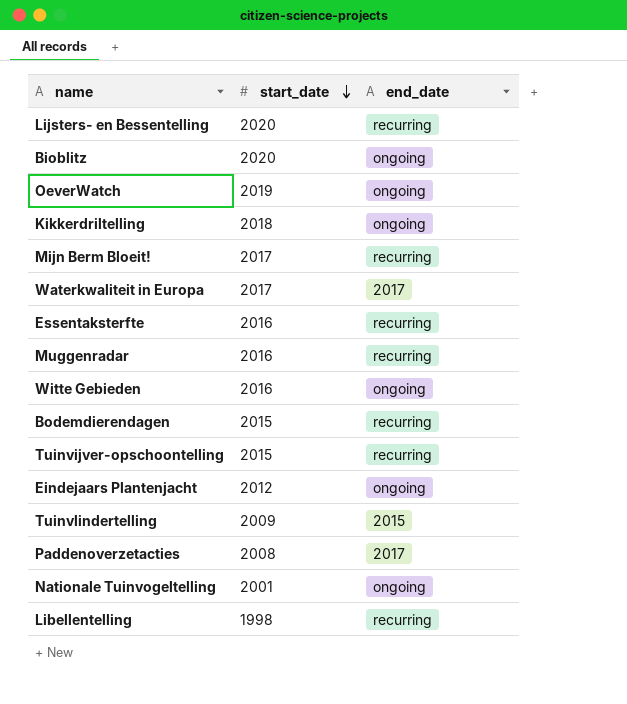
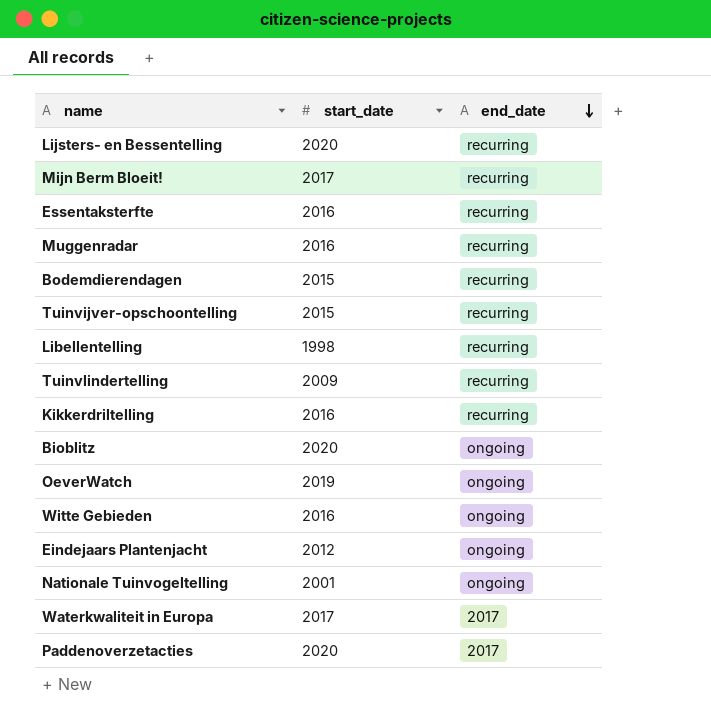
row order: start_date descending -> end_date descending
Tuinvlindertelling | end_date: 2015 -> recurring
Kikkerdriltelling | start_date: 2018 -> 2016
Kikkerdriltelling | end_date: ongoing -> recurring
Paddenoverzetacties | start_date: 2008 -> 2020

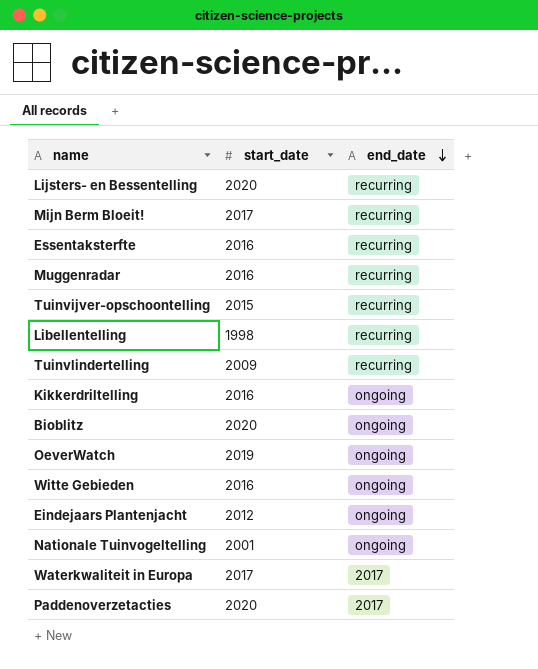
row Bodemdierendagen: 2015 | recurring -> none
Kikkerdriltelling | end_date: recurring -> ongoing

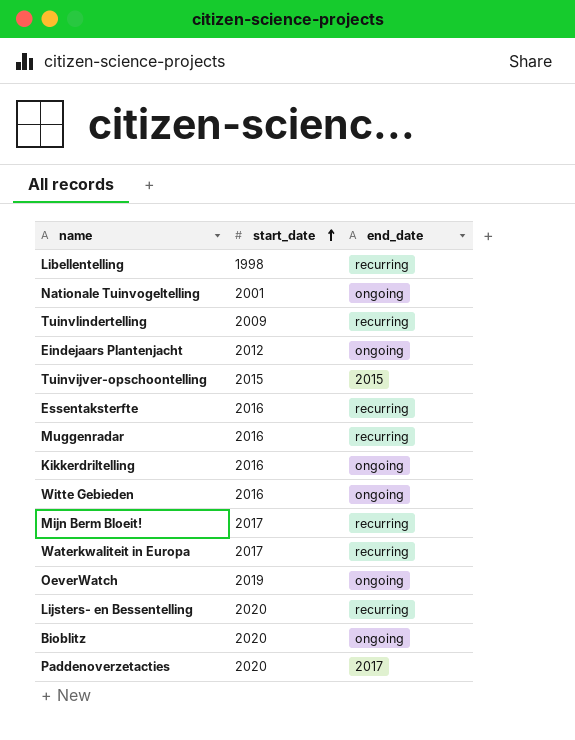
row order: end_date descending -> start_date ascending
Tuinvijver-opschoontelling | end_date: recurring -> 2015
Waterkwaliteit in Europa | end_date: 2017 -> recurring

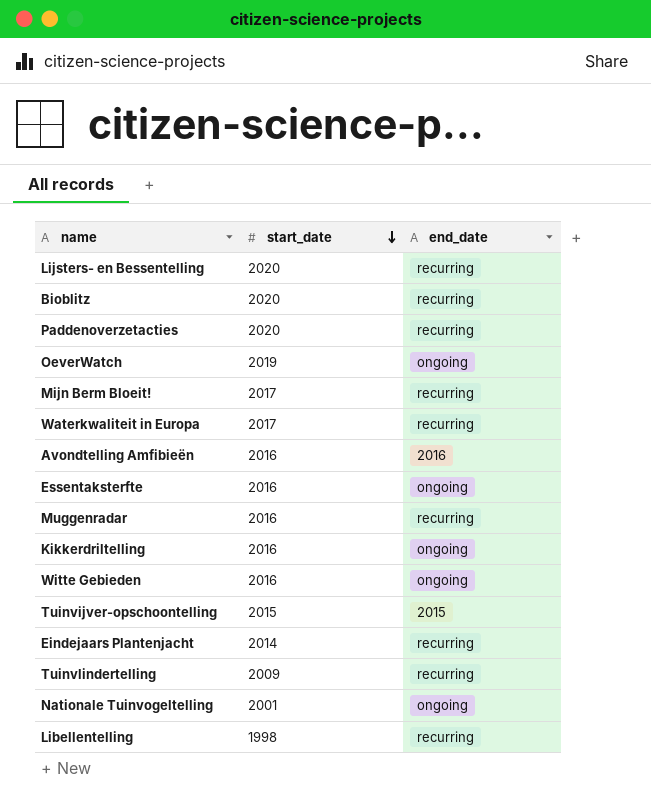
row order: start_date ascending -> start_date descending
Bioblitz | end_date: ongoing -> recurring
Paddenoverzetacties | end_date: 2017 -> recurring
row Avondtelling Amfibieën: none -> 2016 | 2016
Essentaksterfte | end_date: recurring -> ongoing
Eindejaars Plantenjacht | start_date: 2012 -> 2014
Eindejaars Plantenjacht | end_date: ongoing -> recurring

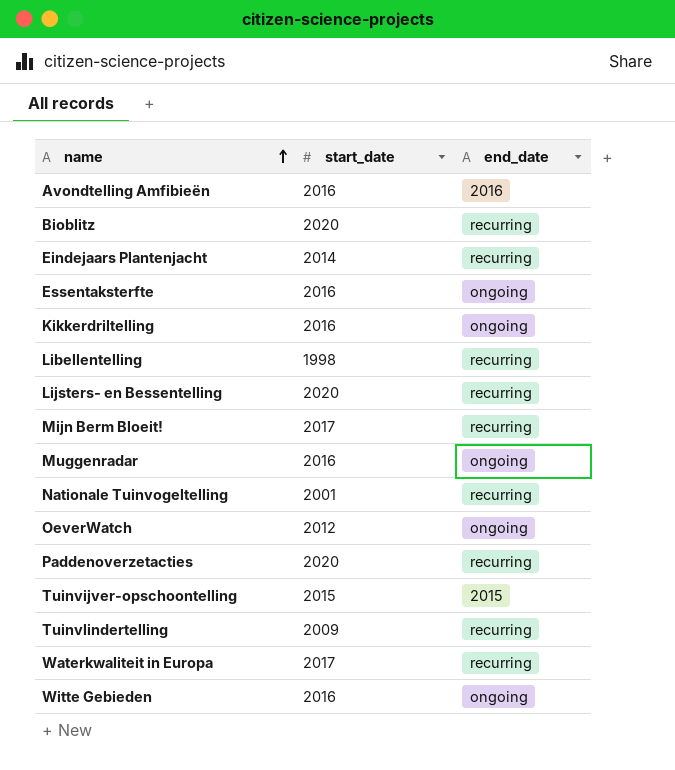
row order: start_date descending -> name ascending
Muggenradar | end_date: recurring -> ongoing
Nationale Tuinvogeltelling | end_date: ongoing -> recurring
OeverWatch | start_date: 2019 -> 2012

